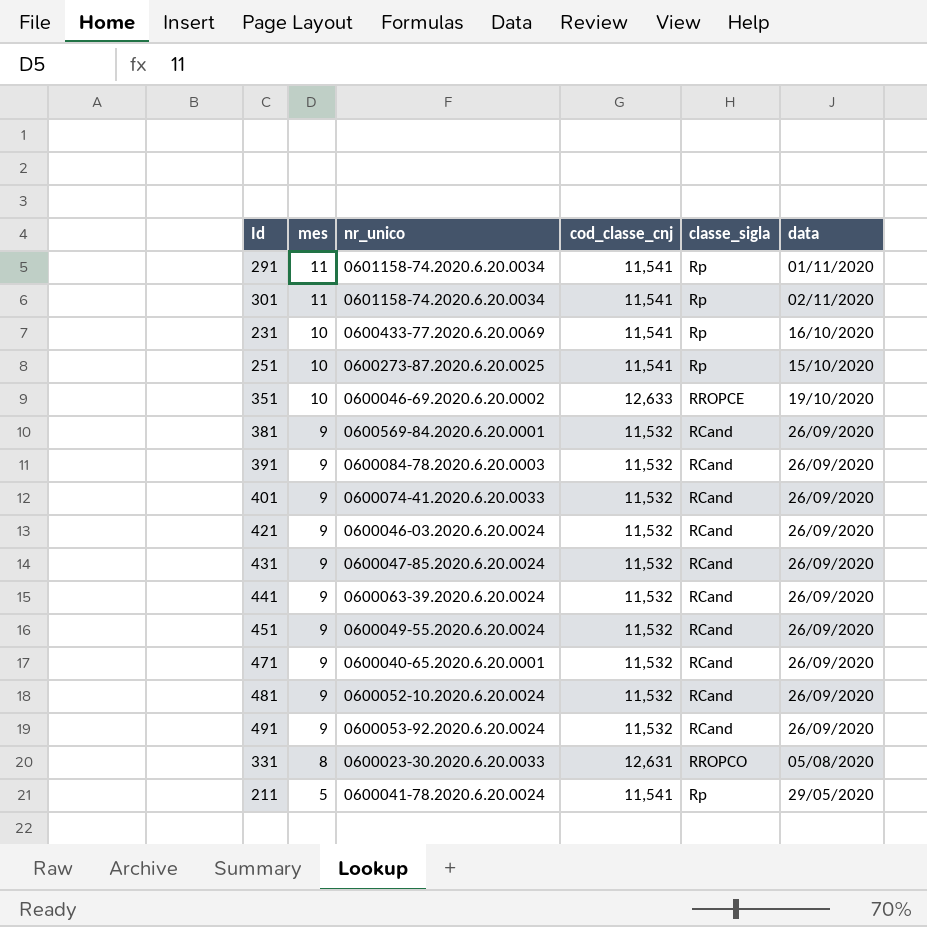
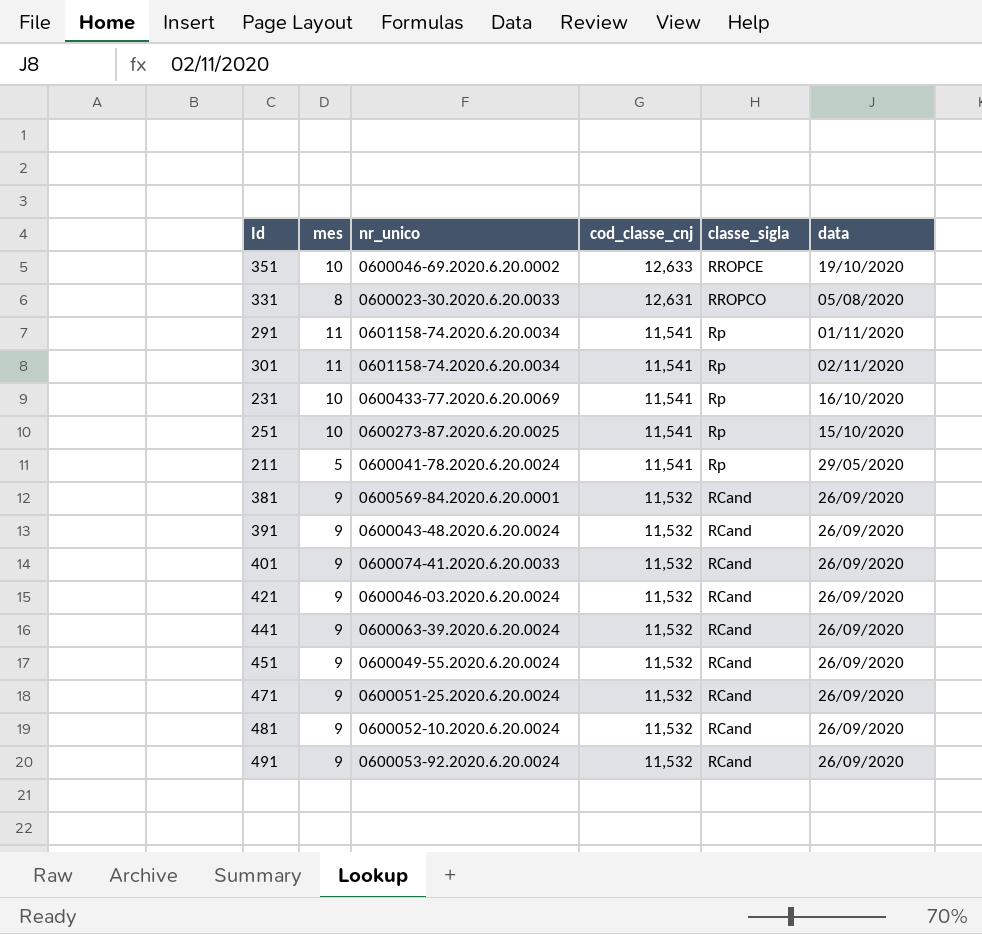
row order: mes descending -> cod_classe_cnj descending
row 431: 9 | 0600047-85.2020.6.20.0024 | 11,532 | RCand | 26/09/2020 -> none
391 | nr_unico: 0600084-78.2020.6.20.0003 -> 0600043-48.2020.6.20.0024
471 | nr_unico: 0600040-65.2020.6.20.0001 -> 0600051-25.2020.6.20.0024

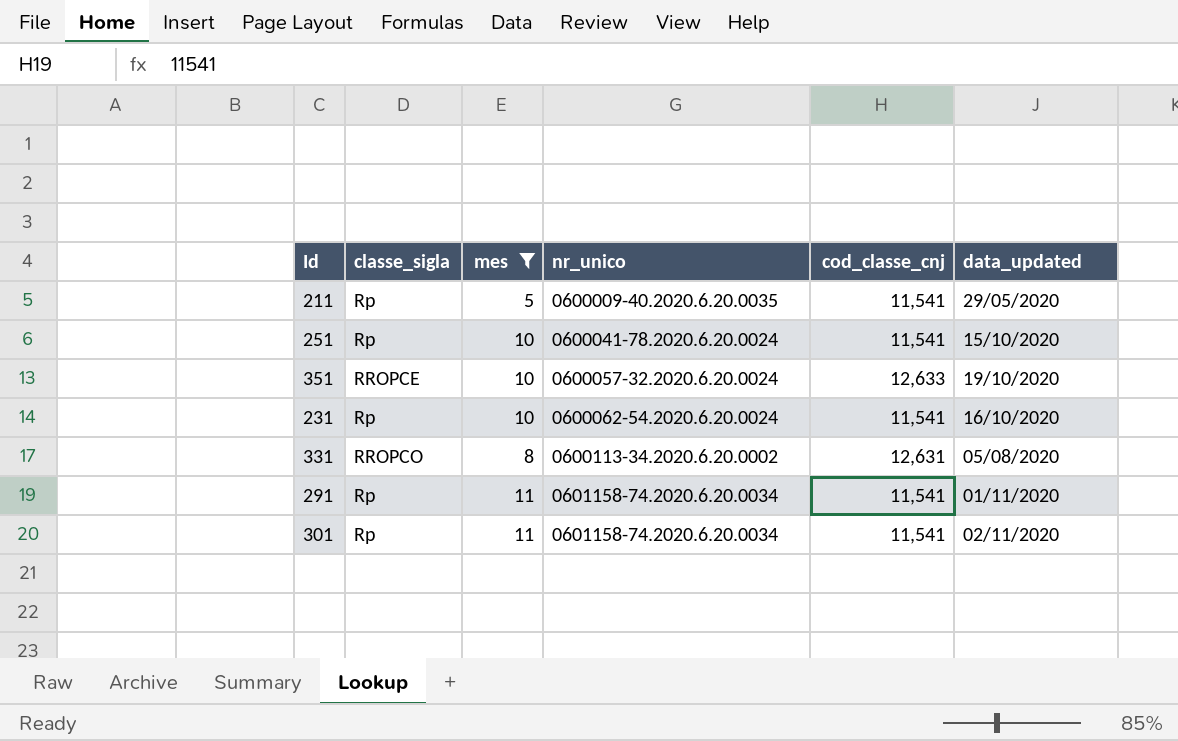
filter: none -> mes != 9
row order: cod_classe_cnj descending -> nr_unico ascending
column classe_sigla | position: 5 -> 2
column name: data -> data_updated
211 | nr_unico: 0600041-78.2020.6.20.0024 -> 0600009-40.2020.6.20.0035
251 | nr_unico: 0600273-87.2020.6.20.0025 -> 0600041-78.2020.6.20.0024
351 | nr_unico: 0600046-69.2020.6.20.0002 -> 0600057-32.2020.6.20.0024
231 | nr_unico: 0600433-77.2020.6.20.0069 -> 0600062-54.2020.6.20.0024
331 | nr_unico: 0600023-30.2020.6.20.0033 -> 0600113-34.2020.6.20.0002

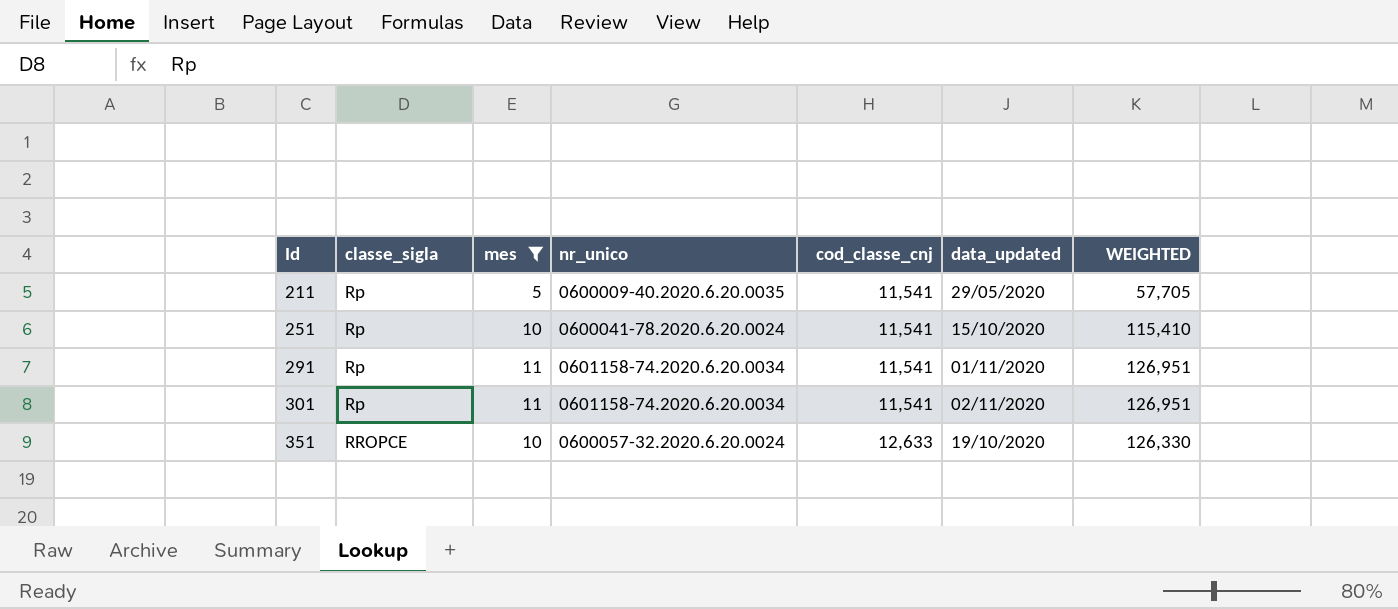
row order: nr_unico ascending -> Id ascending
column WEIGHTED | formula: none -> [mes] * [cod_classe_cnj]
row 231: Rp | 10 | 0600062-54.2020.6.20.0024 | 11,541 | 16/10/2020 -> none
row 331: RROPCO | 8 | 0600113-34.2020.6.20.0002 | 12,631 | 05/08/2020 -> none

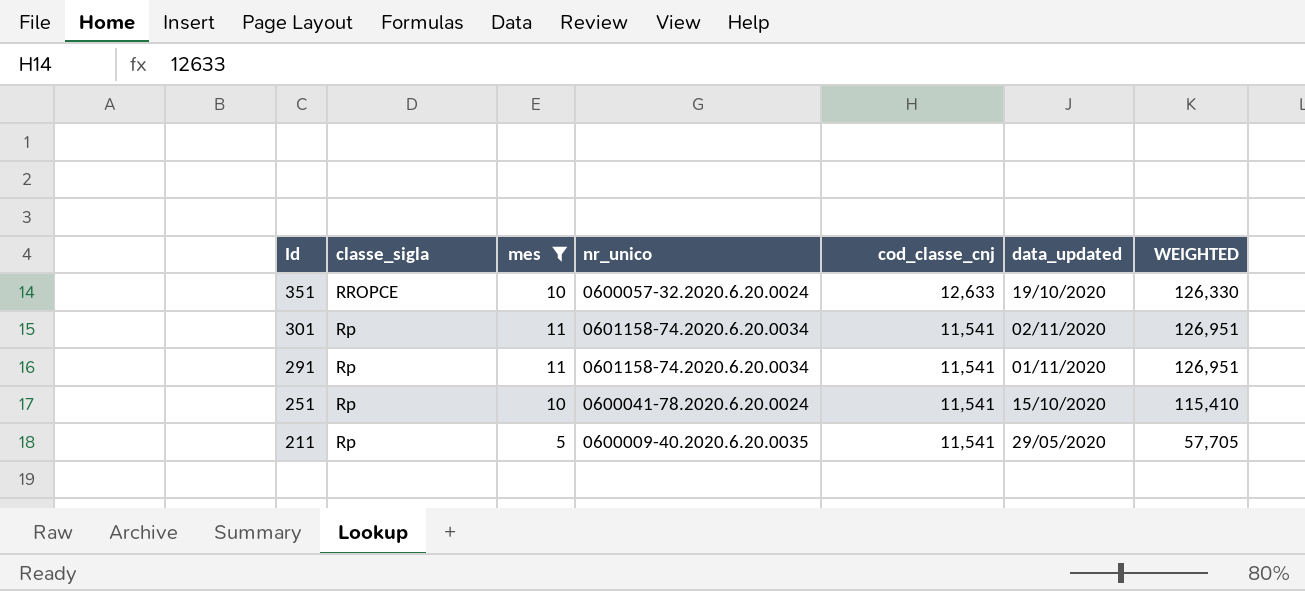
row order: Id ascending -> Id descending

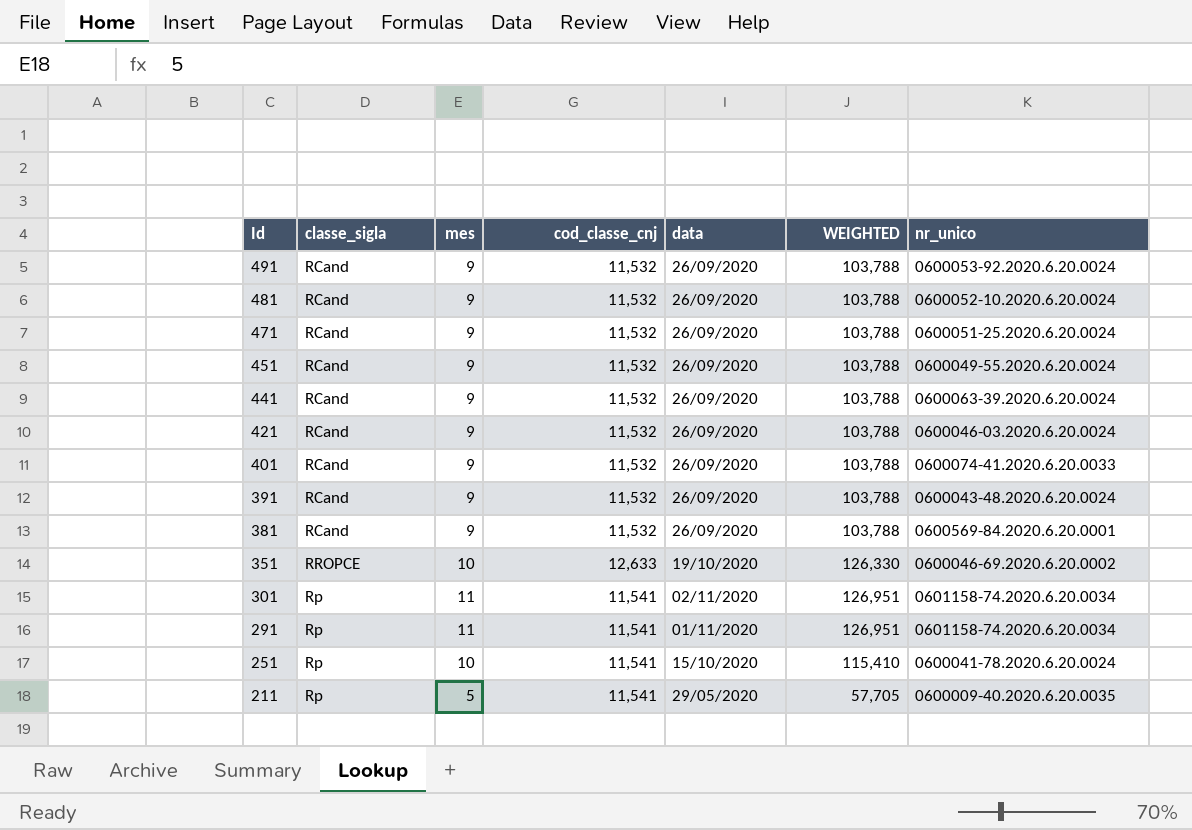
filter: mes != 9 -> none
column name: data_updated -> data
column nr_unico | position: 4 -> 7
351 | nr_unico: 0600057-32.2020.6.20.0024 -> 0600046-69.2020.6.20.0002

